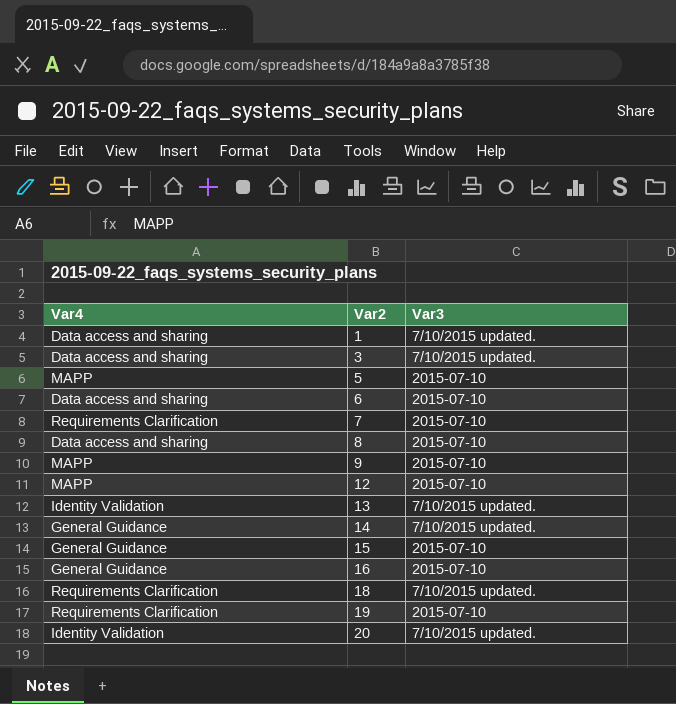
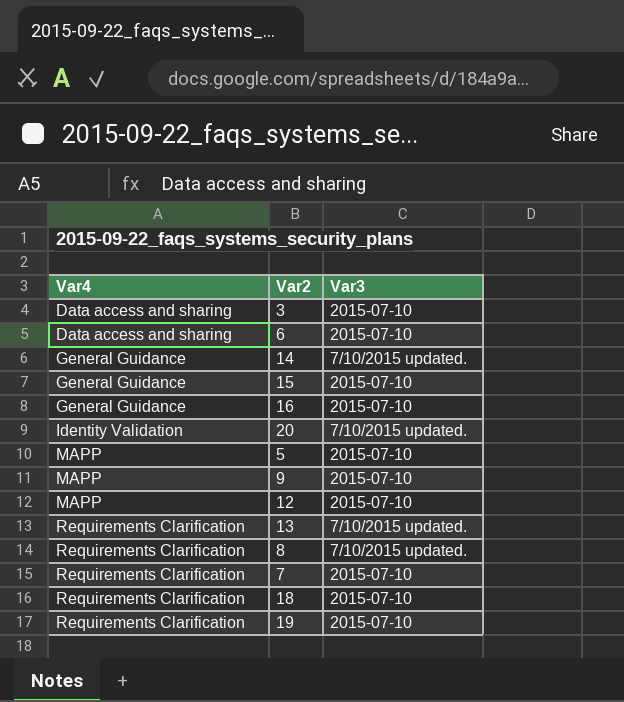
row order: Var2 ascending -> Var4 ascending
row 1: Data access and sharing | 7/10/2015 updated. -> none
3 | Var3: 7/10/2015 updated. -> 2015-07-10
13 | Var4: Identity Validation -> Requirements Clarification
8 | Var4: Data access and sharing -> Requirements Clarification
8 | Var3: 2015-07-10 -> 7/10/2015 updated.
18 | Var3: 7/10/2015 updated. -> 2015-07-10

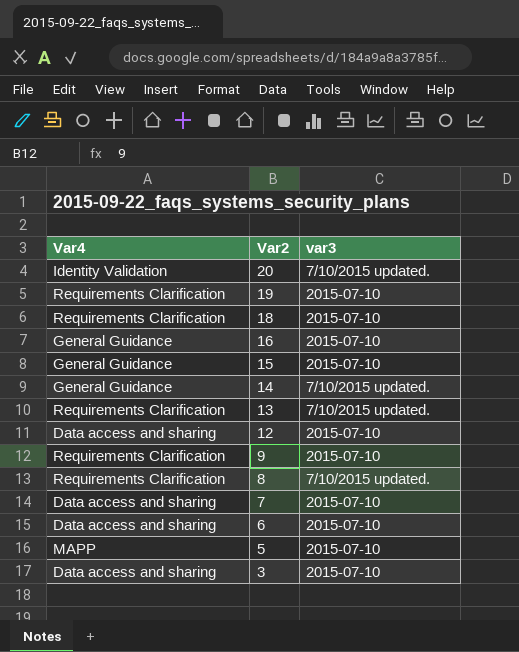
row order: Var4 ascending -> Var2 descending
column name: Var3 -> var3
12 | Var4: MAPP -> Data access and sharing
9 | Var4: MAPP -> Requirements Clarification
7 | Var4: Requirements Clarification -> Data access and sharing

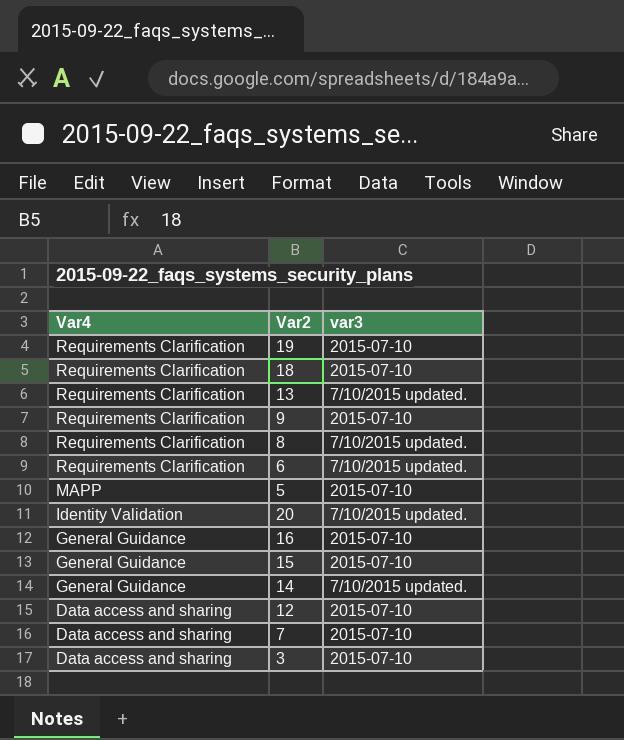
row order: Var2 descending -> Var4 descending
6 | Var4: Data access and sharing -> Requirements Clarification
6 | var3: 2015-07-10 -> 7/10/2015 updated.

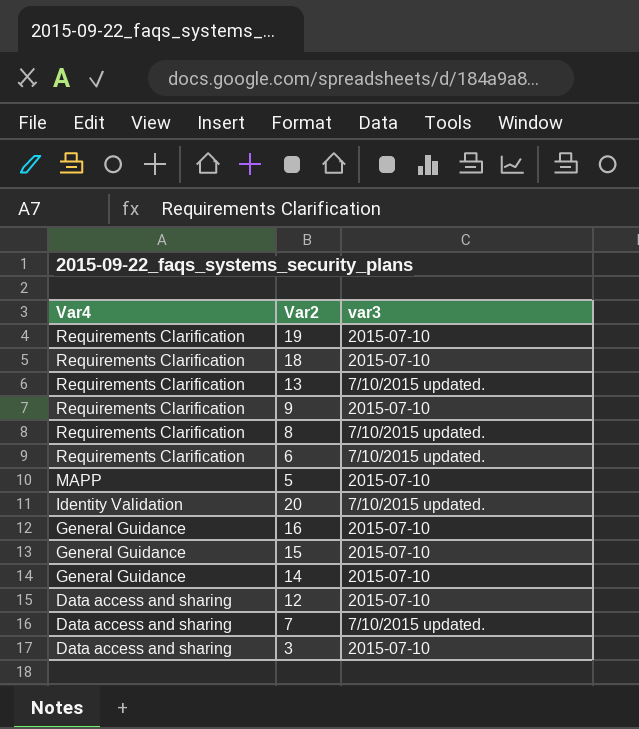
14 | var3: 7/10/2015 updated. -> 2015-07-10
7 | var3: 2015-07-10 -> 7/10/2015 updated.

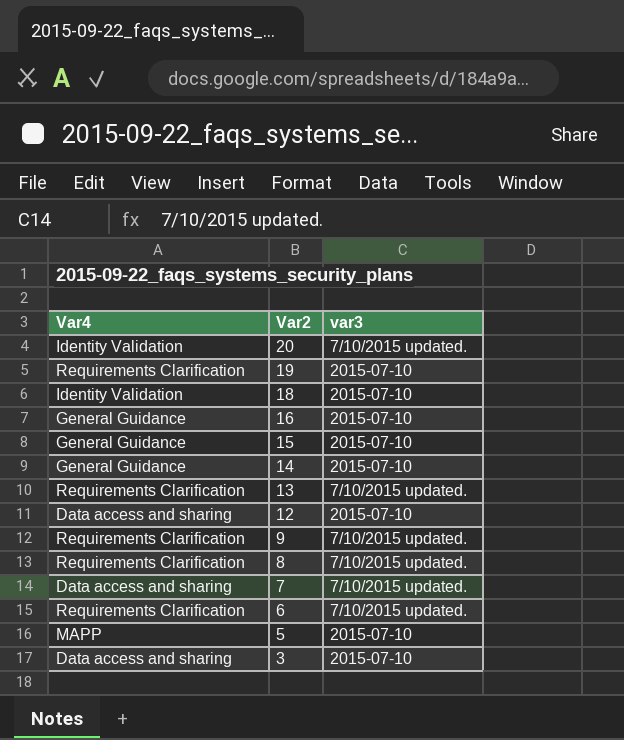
row order: Var4 descending -> Var2 descending
18 | Var4: Requirements Clarification -> Identity Validation
9 | var3: 2015-07-10 -> 7/10/2015 updated.

